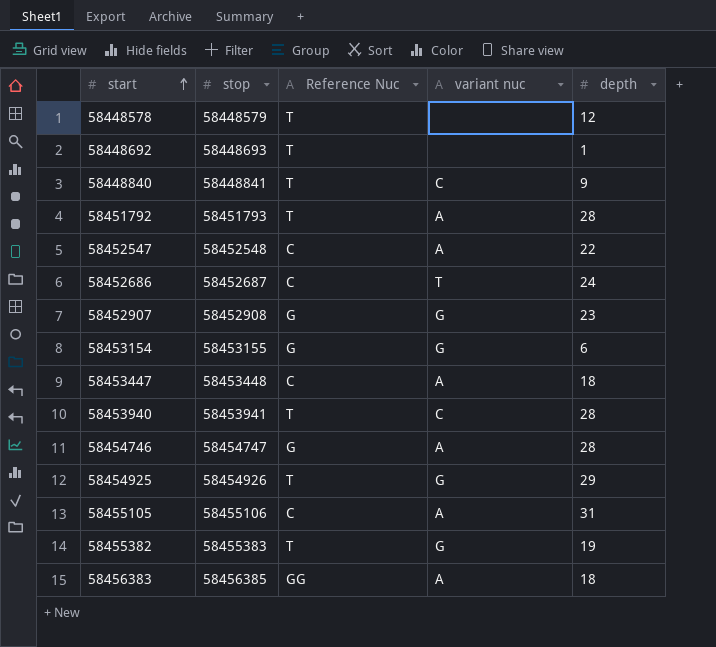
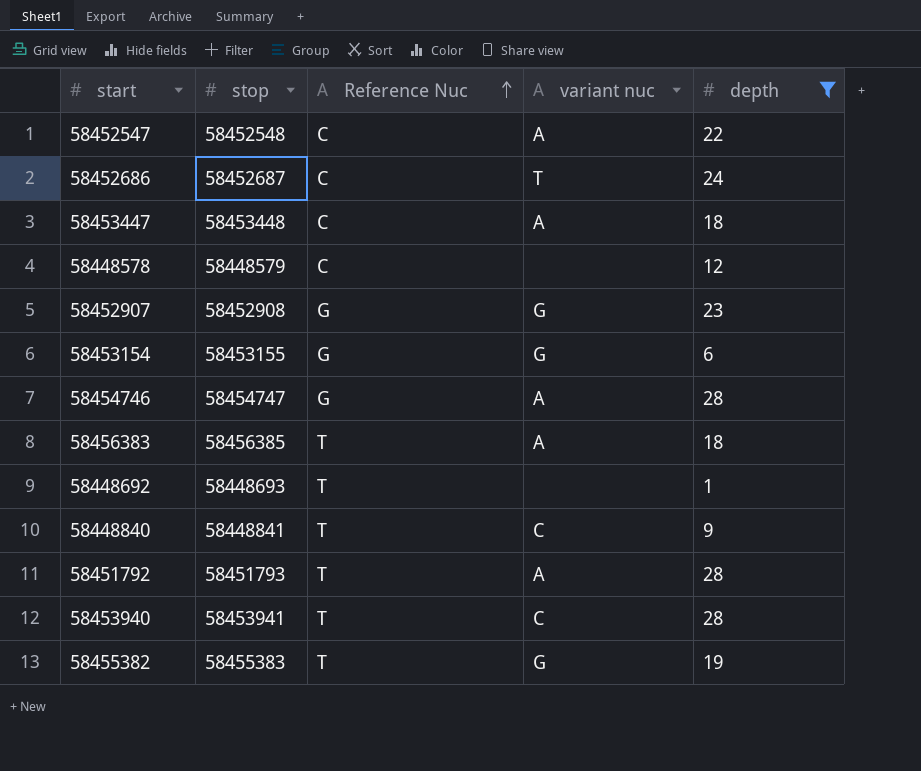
filter: none -> depth <= 28
row order: start ascending -> Reference Nuc ascending
58448578 | Reference Nuc: T -> C
58456383 | Reference Nuc: GG -> T

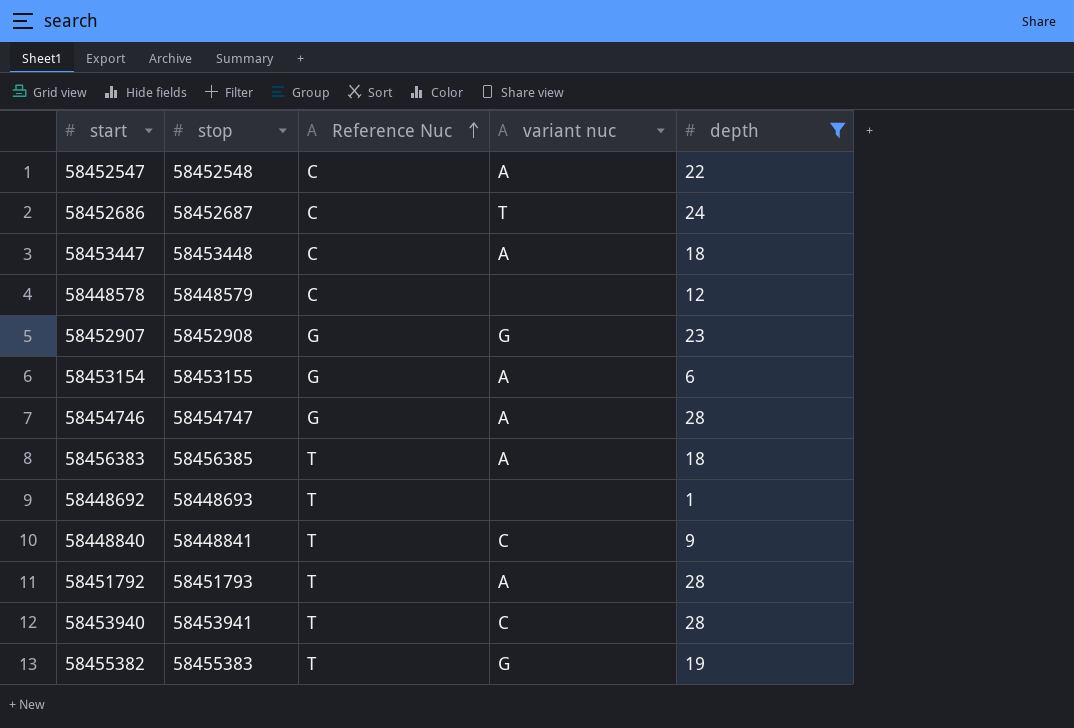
58453154 | variant nuc: G -> A

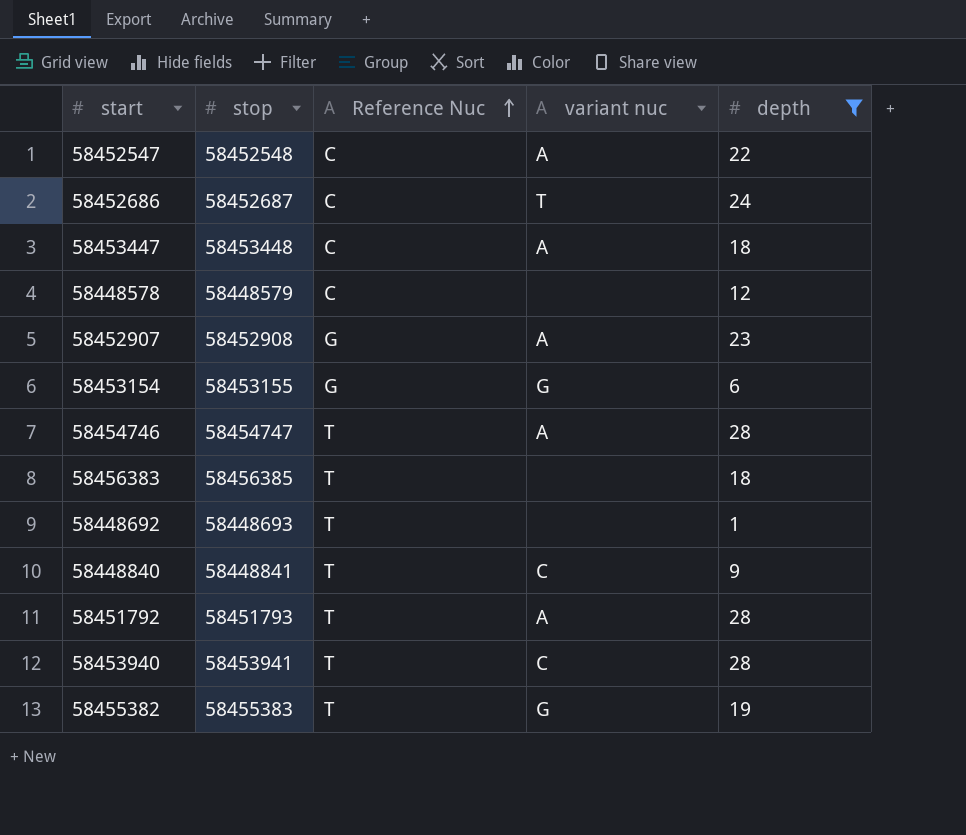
58452907 | variant nuc: G -> A
58453154 | variant nuc: A -> G
58454746 | Reference Nuc: G -> T
58456383 | variant nuc: A -> none

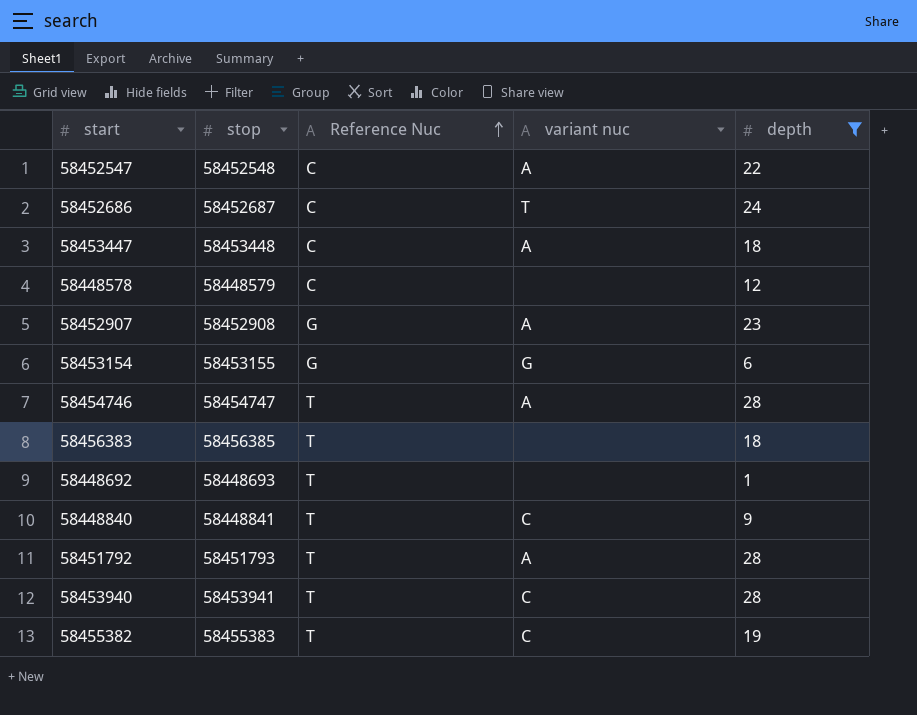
58455382 | variant nuc: G -> C

